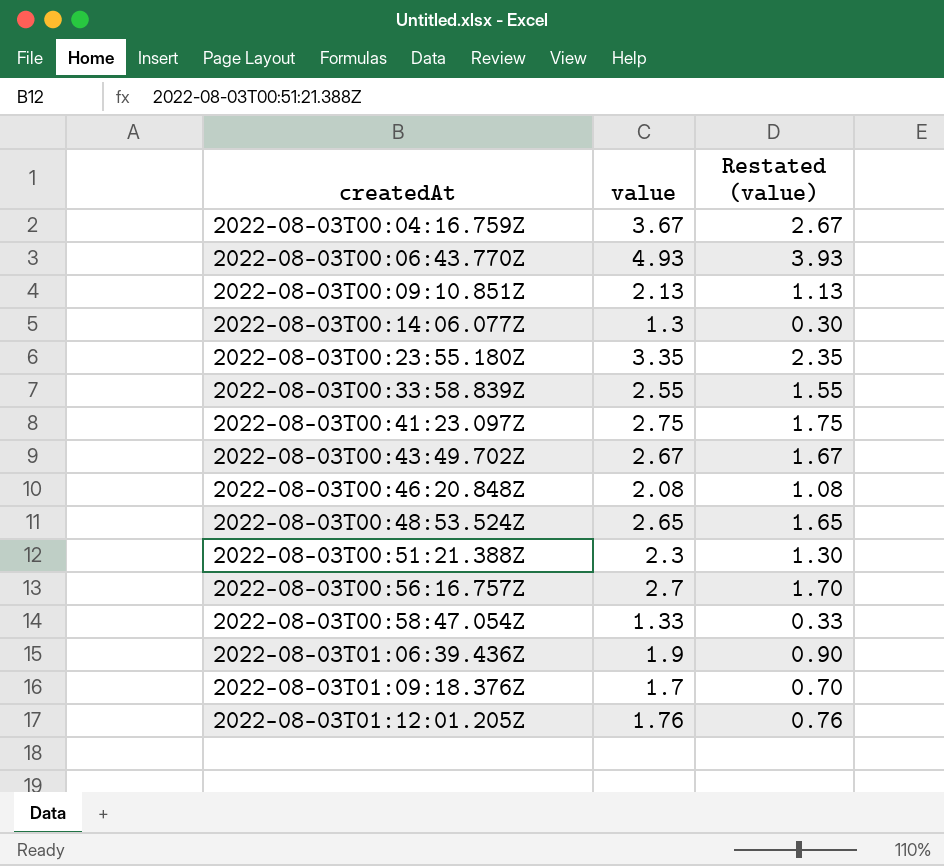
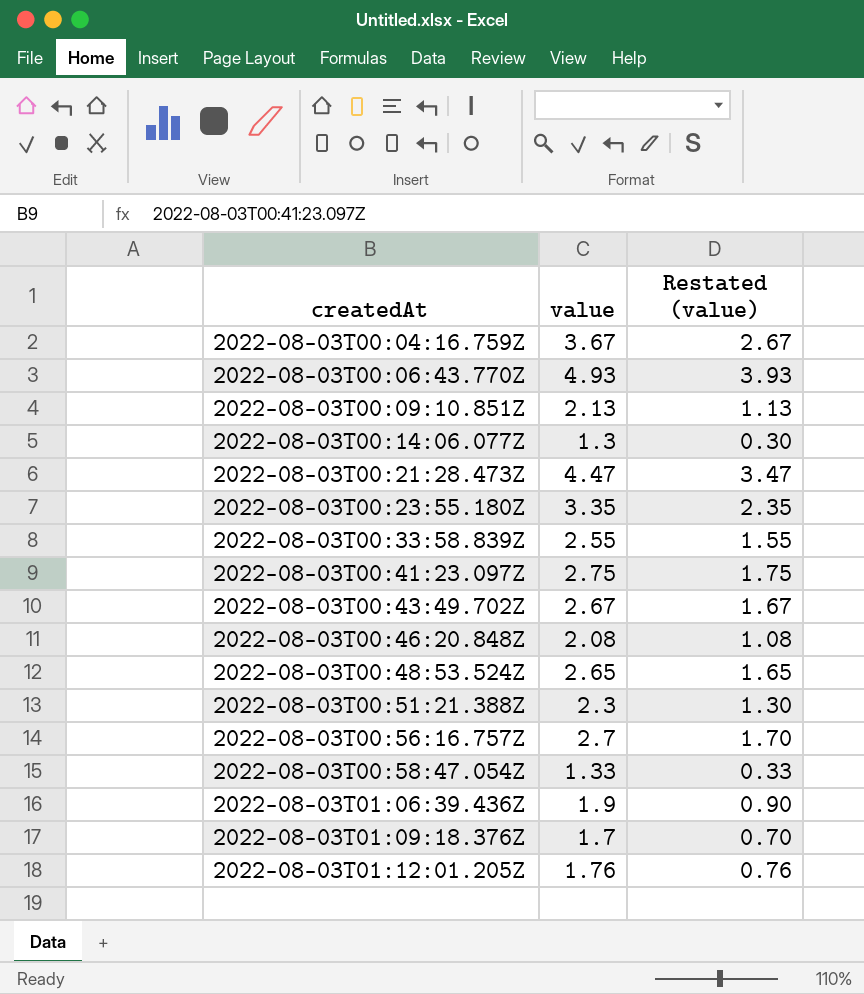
row 2022-08-03T00:21:28.473Z: none -> 4.47 | 3.47

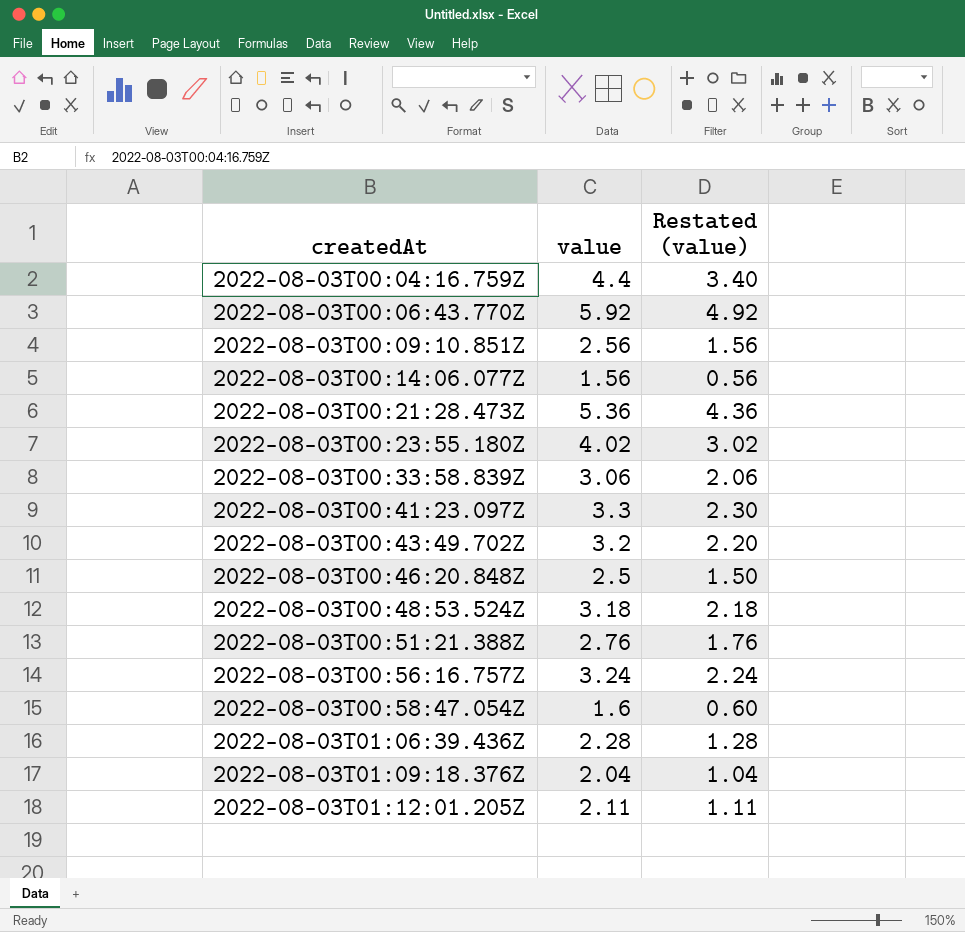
2022-08-03T00:04:16.759Z | value: 3.67 -> 4.4
2022-08-03T00:04:16.759Z | Restated (value): 2.67 -> 3.40
2022-08-03T00:06:43.770Z | value: 4.93 -> 5.92
2022-08-03T00:06:43.770Z | Restated (value): 3.93 -> 4.92
2022-08-03T00:09:10.851Z | value: 2.13 -> 2.56
2022-08-03T00:09:10.851Z | Restated (value): 1.13 -> 1.56
2022-08-03T00:14:06.077Z | value: 1.3 -> 1.56
2022-08-03T00:14:06.077Z | Restated (value): 0.30 -> 0.56
2022-08-03T00:21:28.473Z | value: 4.47 -> 5.36
2022-08-03T00:21:28.473Z | Restated (value): 3.47 -> 4.36
2022-08-03T00:23:55.180Z | value: 3.35 -> 4.02
2022-08-03T00:23:55.180Z | Restated (value): 2.35 -> 3.02
2022-08-03T00:33:58.839Z | value: 2.55 -> 3.06
2022-08-03T00:33:58.839Z | Restated (value): 1.55 -> 2.06
2022-08-03T00:41:23.097Z | value: 2.75 -> 3.3
2022-08-03T00:41:23.097Z | Restated (value): 1.75 -> 2.30
2022-08-03T00:43:49.702Z | value: 2.67 -> 3.2
2022-08-03T00:43:49.702Z | Restated (value): 1.67 -> 2.20
2022-08-03T00:46:20.848Z | value: 2.08 -> 2.5
2022-08-03T00:46:20.848Z | Restated (value): 1.08 -> 1.50
2022-08-03T00:48:53.524Z | value: 2.65 -> 3.18
2022-08-03T00:48:53.524Z | Restated (value): 1.65 -> 2.18
2022-08-03T00:51:21.388Z | value: 2.3 -> 2.76
2022-08-03T00:51:21.388Z | Restated (value): 1.30 -> 1.76
2022-08-03T00:56:16.757Z | value: 2.7 -> 3.24
2022-08-03T00:56:16.757Z | Restated (value): 1.70 -> 2.24
2022-08-03T00:58:47.054Z | value: 1.33 -> 1.6
2022-08-03T00:58:47.054Z | Restated (value): 0.33 -> 0.60
2022-08-03T01:06:39.436Z | value: 1.9 -> 2.28
2022-08-03T01:06:39.436Z | Restated (value): 0.90 -> 1.28
2022-08-03T01:09:18.376Z | value: 1.7 -> 2.04
2022-08-03T01:09:18.376Z | Restated (value): 0.70 -> 1.04
2022-08-03T01:12:01.205Z | value: 1.76 -> 2.11
2022-08-03T01:12:01.205Z | Restated (value): 0.76 -> 1.11

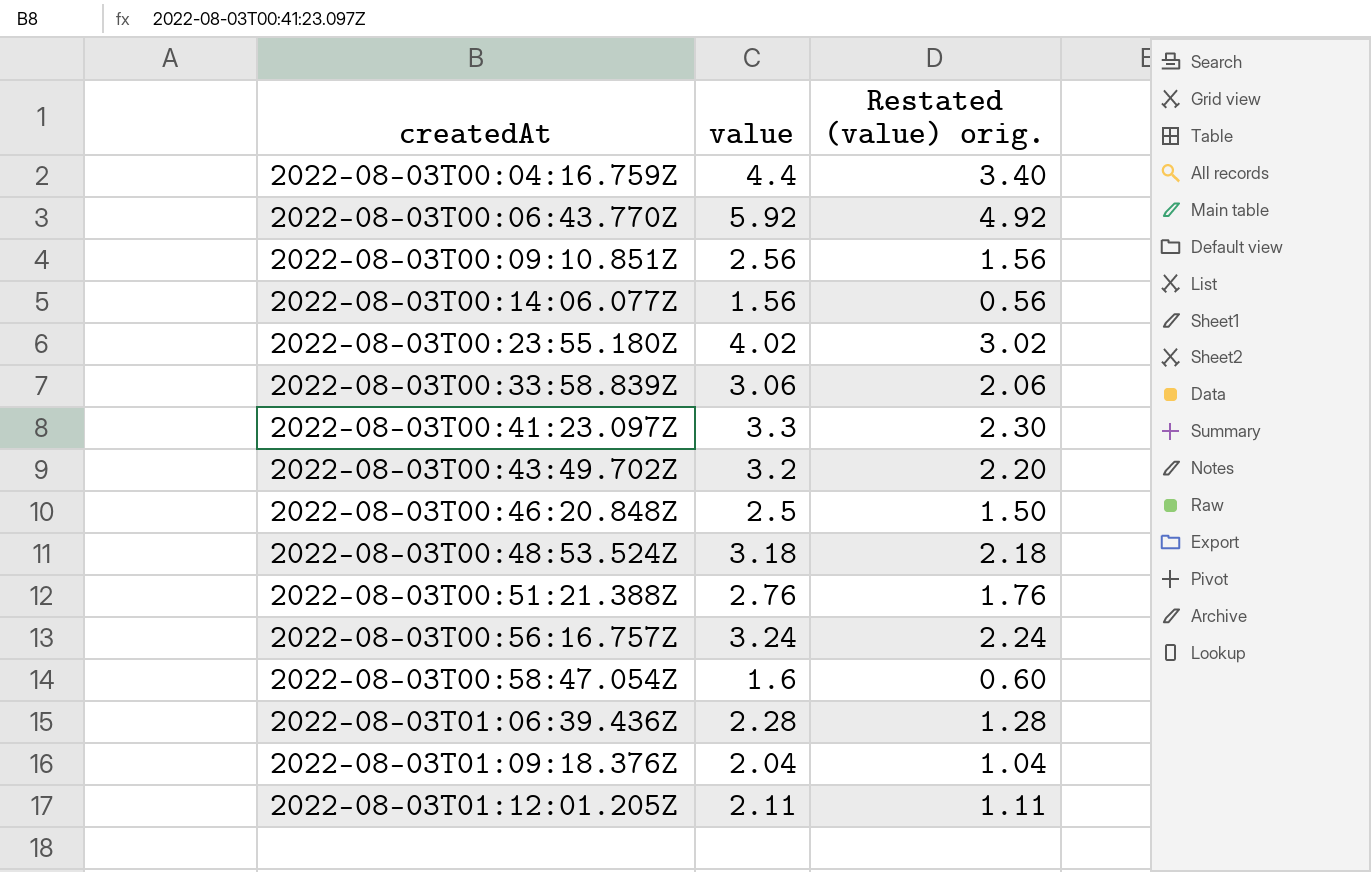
column name: Restated (value) -> Restated (value) orig.
row 2022-08-03T00:21:28.473Z: 5.36 | 4.36 -> none

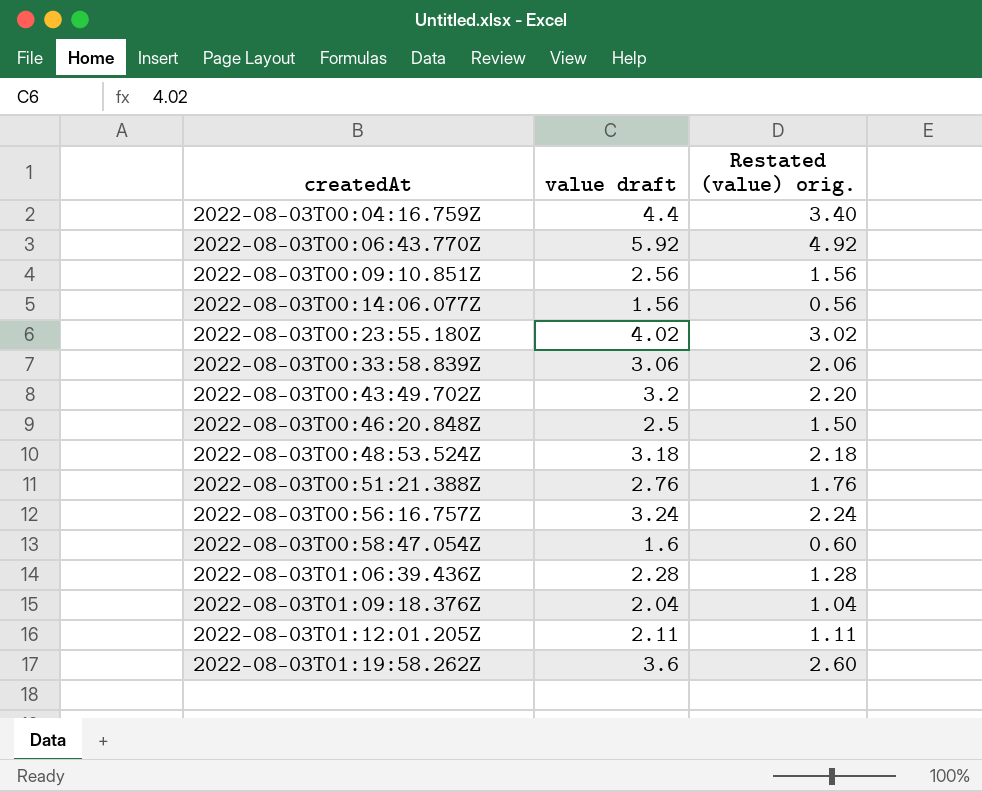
column name: value -> value draft
row 2022-08-03T00:41:23.097Z: 3.3 | 2.30 -> none
row 2022-08-03T01:19:58.262Z: none -> 3.6 | 2.60

